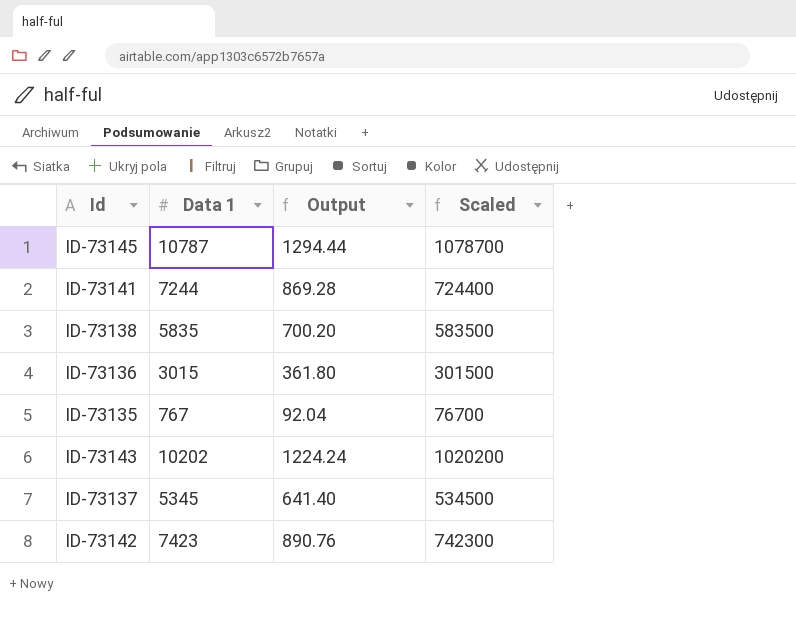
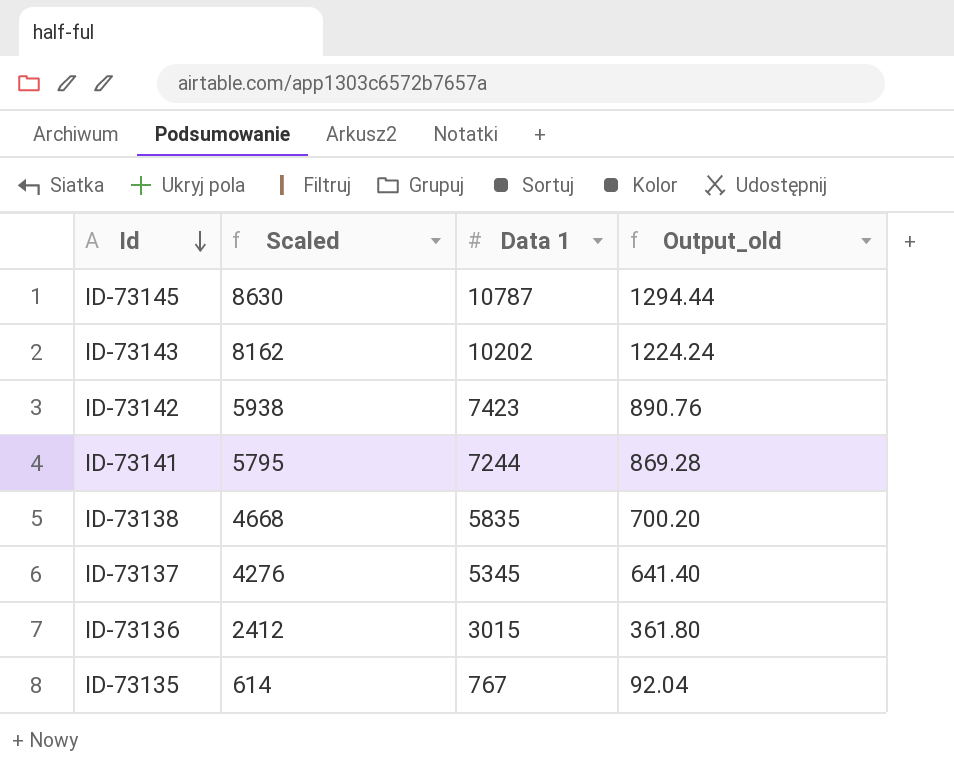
row order: none -> Id descending
column Scaled | formula: [Data 1] * 100 -> [Data 1] * 0.8
column Scaled | position: 4 -> 2
column name: Output -> Output_old

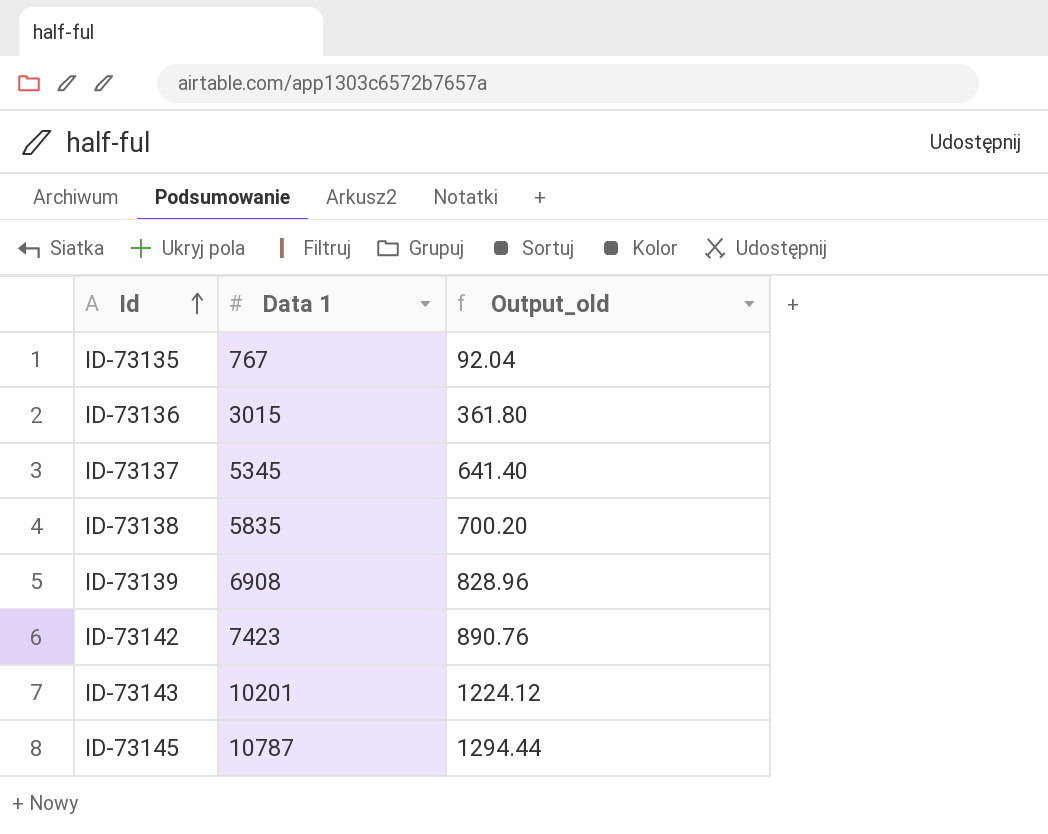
row order: Id descending -> Id ascending
column Scaled | formula: [Data 1] * 0.8 -> none
row ID-73141: 5795 | 7244 | 869.28 -> none
row ID-73139: none -> 6908 | 828.96
ID-73143 | Data 1: 10202 -> 10201
ID-73143 | Output_old: 1224.24 -> 1224.12

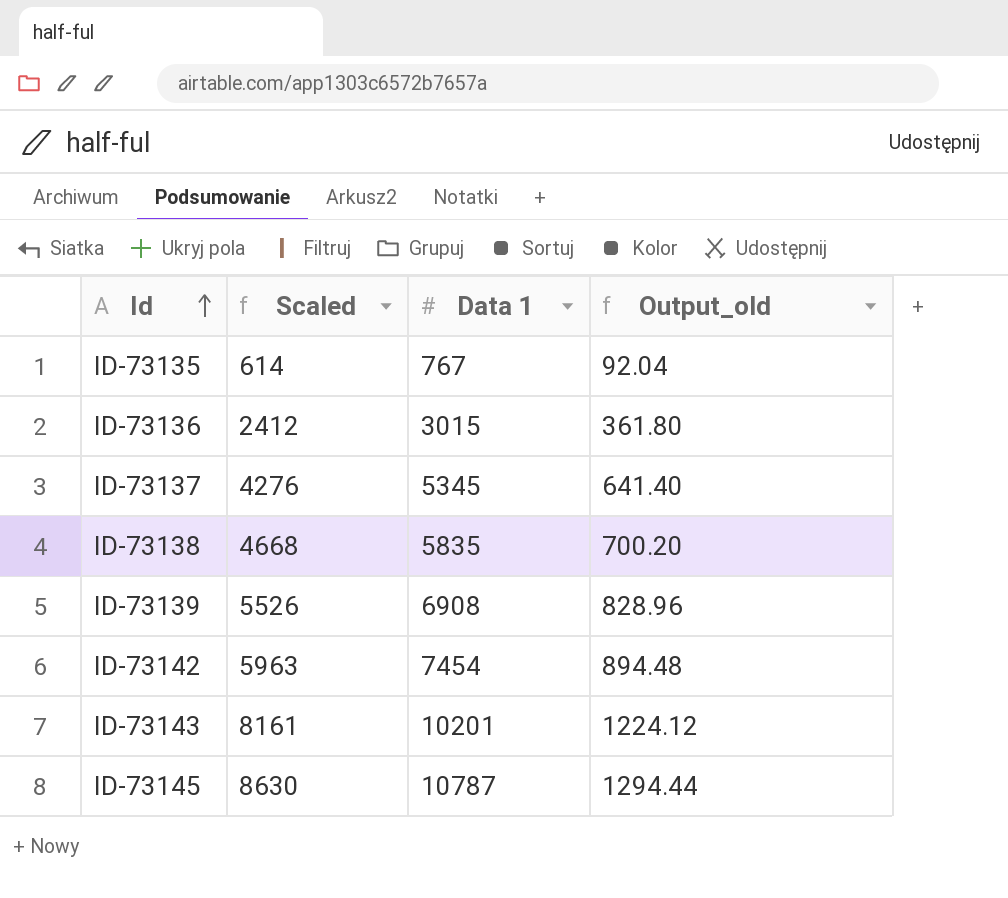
column Scaled | formula: none -> [Data 1] * 0.8
ID-73142 | Data 1: 7423 -> 7454
ID-73142 | Output_old: 890.76 -> 894.48

